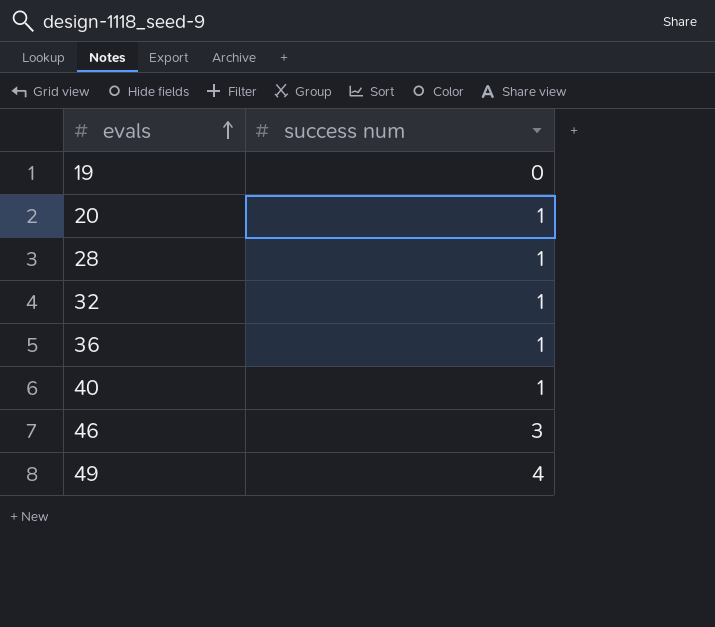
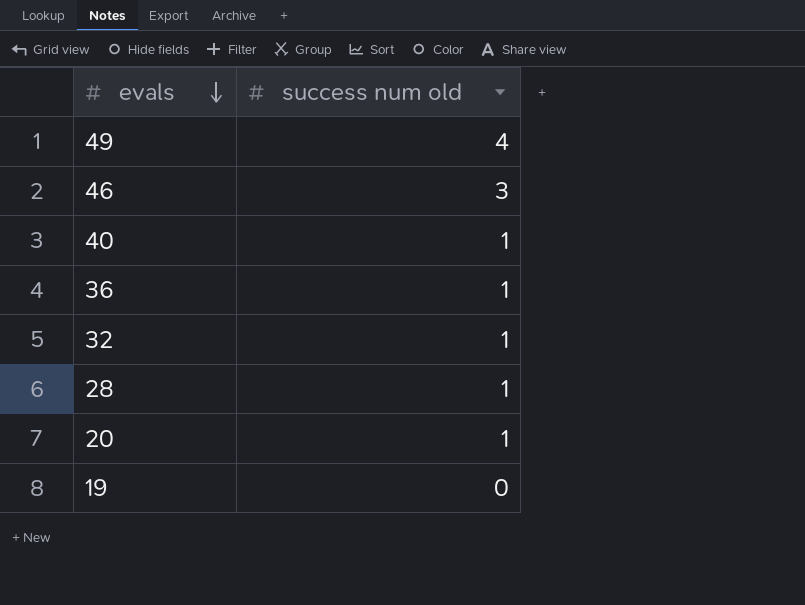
row order: evals ascending -> evals descending
column name: success num -> success num old

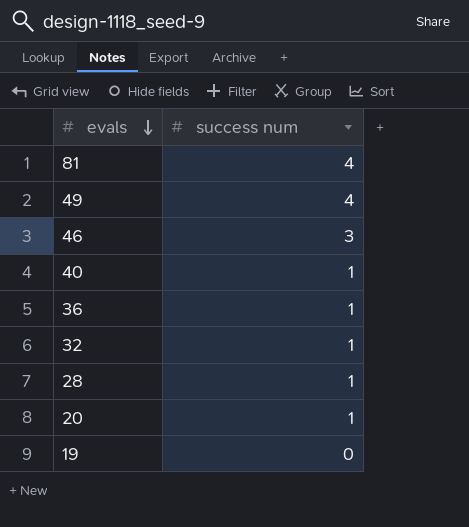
column name: success num old -> success num
row 81: none -> 4

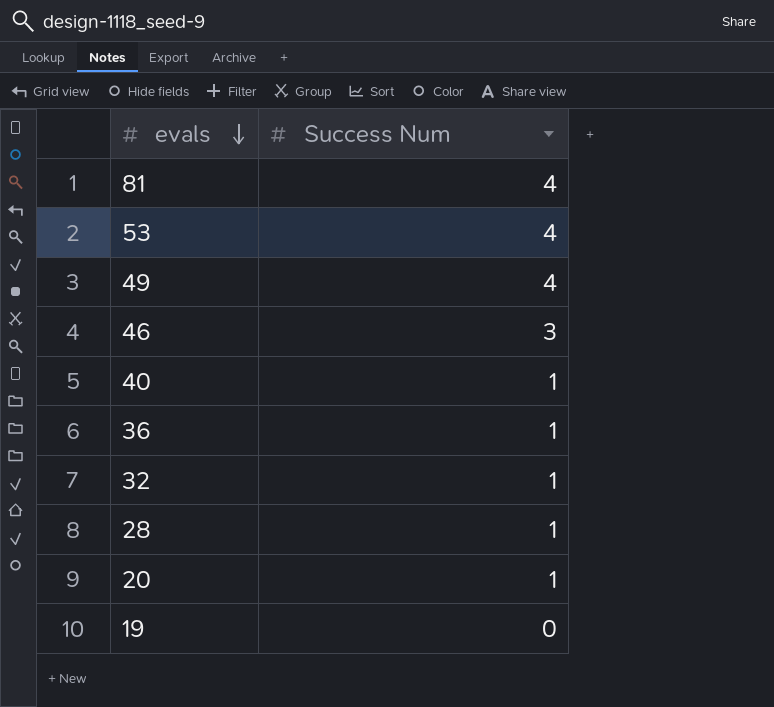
column name: success num -> Success Num
row 53: none -> 4

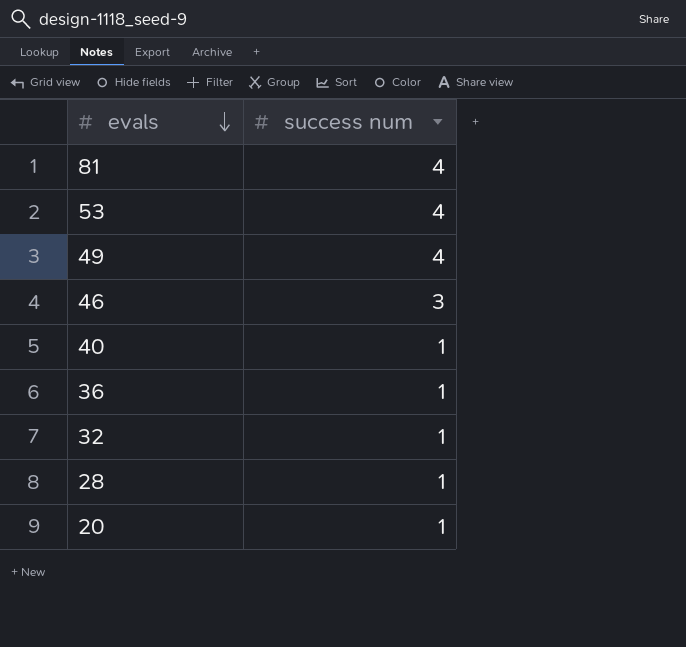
column name: Success Num -> success num
row 19: 0 -> none

